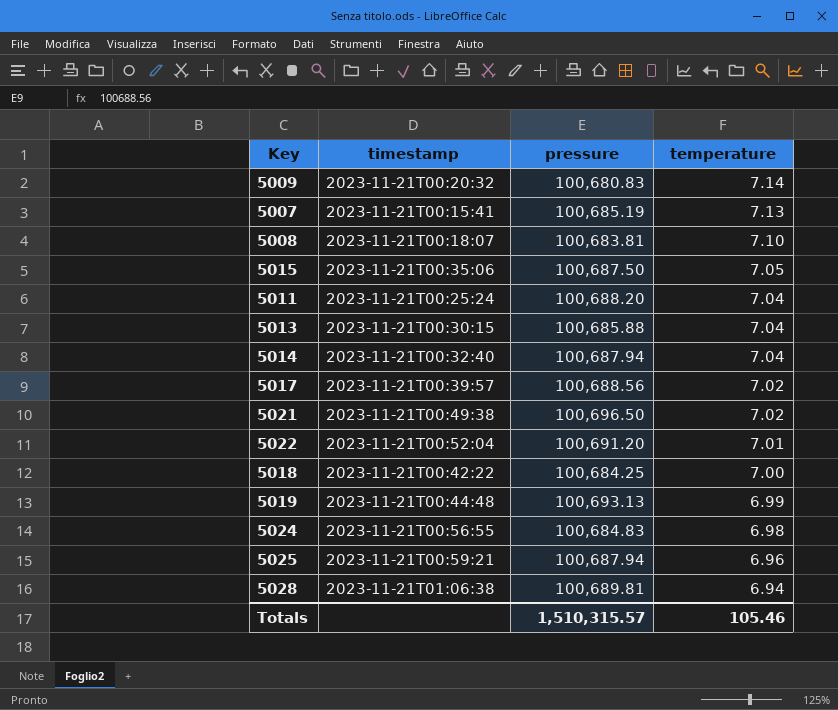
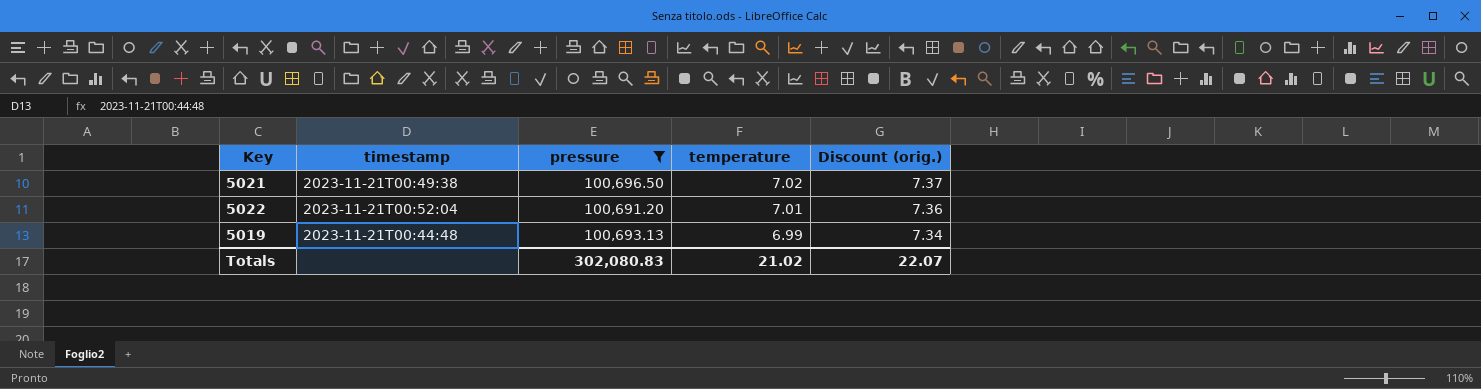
filter: none -> pressure >= 100,691.20
column Discount (orig.) | formula: none -> [temperature] * 1.05
Totals | pressure: 1,510,315.57 -> 302,080.83
Totals | temperature: 105.46 -> 21.02

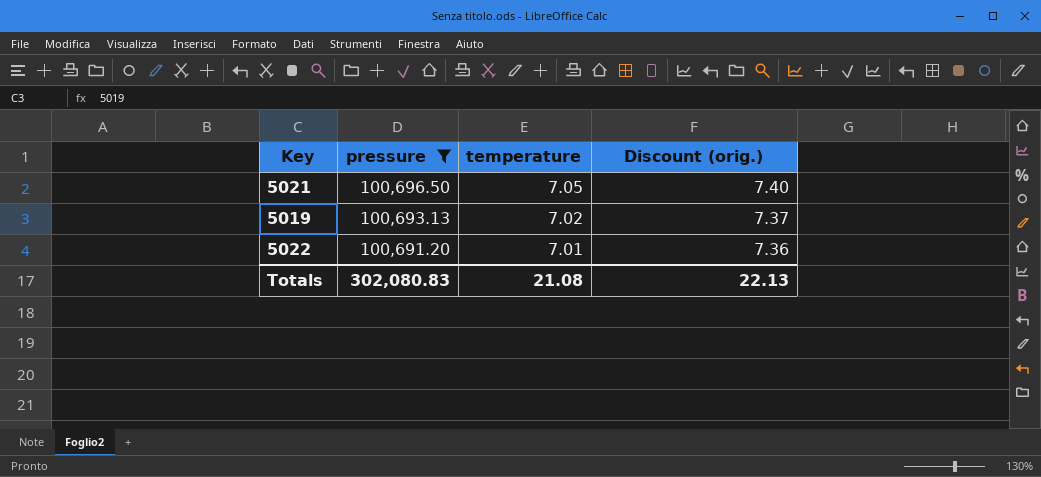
row order: temperature descending -> pressure descending
column timestamp | position: 2 -> none
5021 | temperature: 7.02 -> 7.05
5021 | Discount (orig.): 7.37 -> 7.40
5019 | temperature: 6.99 -> 7.02
5019 | Discount (orig.): 7.34 -> 7.37
Totals | temperature: 21.02 -> 21.08
Totals | Discount (orig.): 22.07 -> 22.13

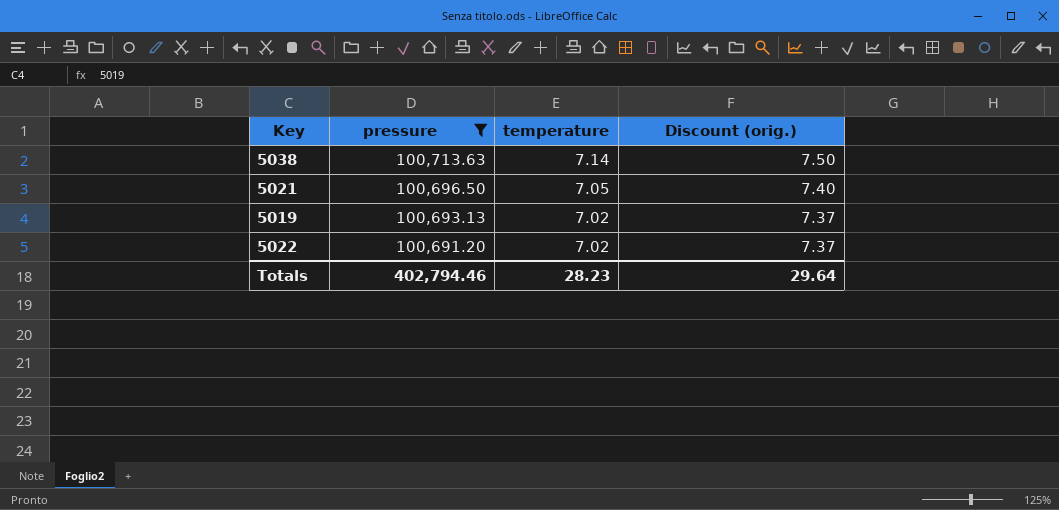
row 5038: none -> 100,713.63 | 7.14 | 7.50
5022 | temperature: 7.01 -> 7.02
5022 | Discount (orig.): 7.36 -> 7.37
Totals | pressure: 302,080.83 -> 402,794.46
Totals | temperature: 21.08 -> 28.23
Totals | Discount (orig.): 22.13 -> 29.64

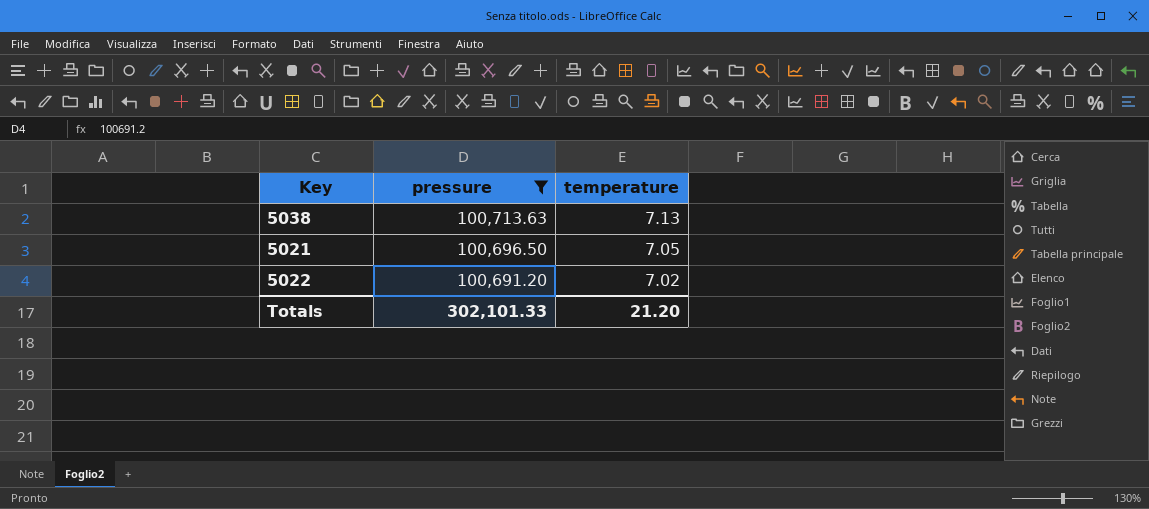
column Discount (orig.) | formula: [temperature] * 1.05 -> none
row 5019: 100,693.13 | 7.02 | 7.37 -> none
5038 | temperature: 7.14 -> 7.13
Totals | pressure: 402,794.46 -> 302,101.33
Totals | temperature: 28.23 -> 21.20

